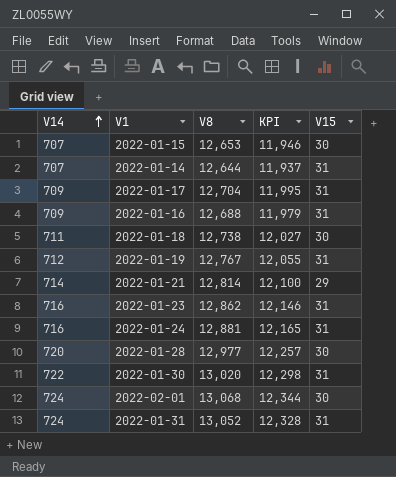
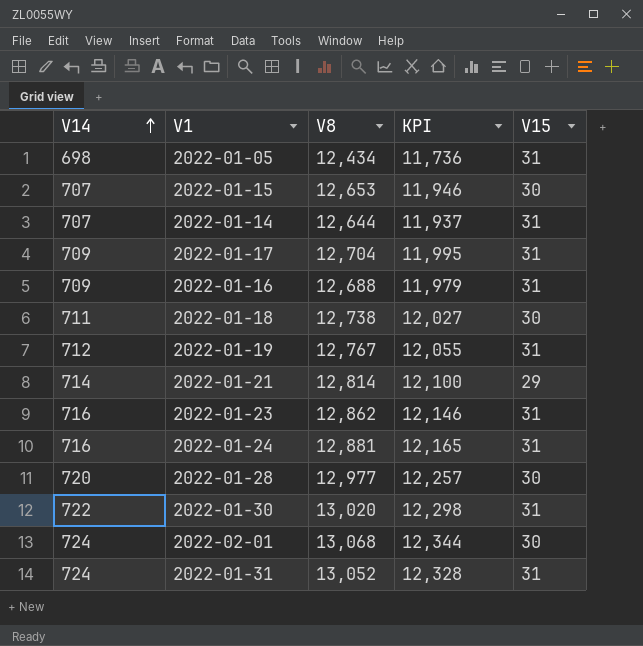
row 2022-01-05: none -> 698 | 12,434 | 11,736 | 31

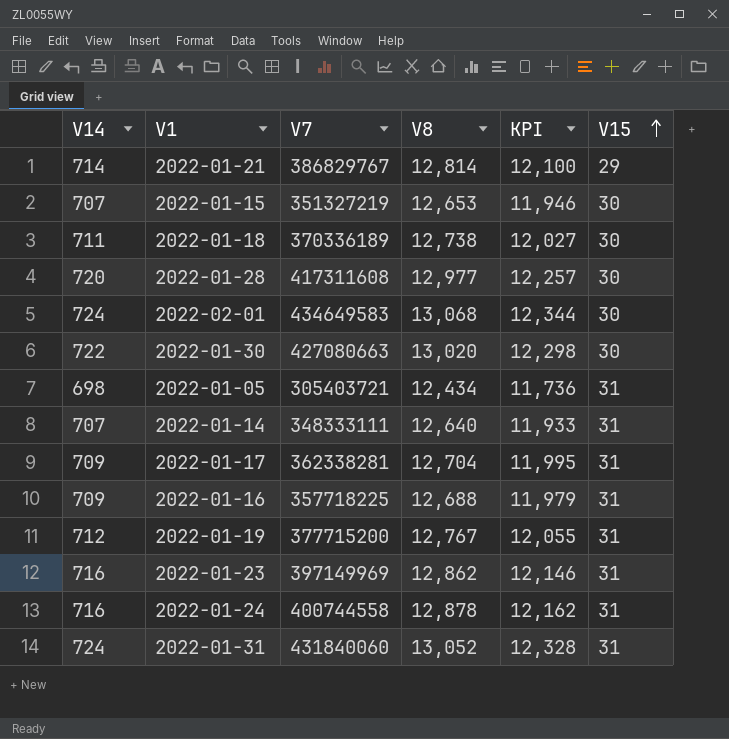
row order: V14 ascending -> V15 ascending
column V7 | position: none -> 3
2022-01-30 | V15: 31 -> 30
2022-01-14 | V8: 12,644 -> 12,640
2022-01-14 | KPI: 11,937 -> 11,933
2022-01-24 | V8: 12,881 -> 12,878
2022-01-24 | KPI: 12,165 -> 12,162

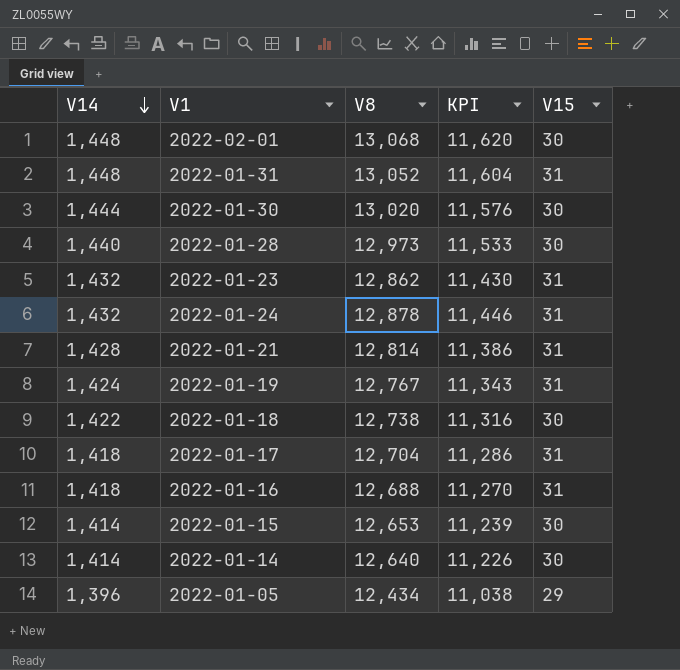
row order: V15 ascending -> V14 descending
column V7 | position: 3 -> none
2022-02-01 | V14: 724 -> 1,448
2022-02-01 | KPI: 12,344 -> 11,620
2022-01-31 | V14: 724 -> 1,448
2022-01-31 | KPI: 12,328 -> 11,604
2022-01-30 | V14: 722 -> 1,444
2022-01-30 | KPI: 12,298 -> 11,576
2022-01-28 | V14: 720 -> 1,440
2022-01-28 | V8: 12,977 -> 12,973
2022-01-28 | KPI: 12,257 -> 11,533
2022-01-23 | V14: 716 -> 1,432
2022-01-23 | KPI: 12,146 -> 11,430
2022-01-24 | V14: 716 -> 1,432
2022-01-24 | KPI: 12,162 -> 11,446
2022-01-21 | V14: 714 -> 1,428
2022-01-21 | KPI: 12,100 -> 11,386
2022-01-21 | V15: 29 -> 31
2022-01-19 | V14: 712 -> 1,424
2022-01-19 | KPI: 12,055 -> 11,343
2022-01-18 | V14: 711 -> 1,422
2022-01-18 | KPI: 12,027 -> 11,316
2022-01-17 | V14: 709 -> 1,418
2022-01-17 | KPI: 11,995 -> 11,286
2022-01-16 | V14: 709 -> 1,418
2022-01-16 | KPI: 11,979 -> 11,270
2022-01-15 | V14: 707 -> 1,414
2022-01-15 | KPI: 11,946 -> 11,239
2022-01-14 | V14: 707 -> 1,414
2022-01-14 | KPI: 11,933 -> 11,226
2022-01-14 | V15: 31 -> 30
2022-01-05 | V14: 698 -> 1,396
2022-01-05 | KPI: 11,736 -> 11,038
2022-01-05 | V15: 31 -> 29

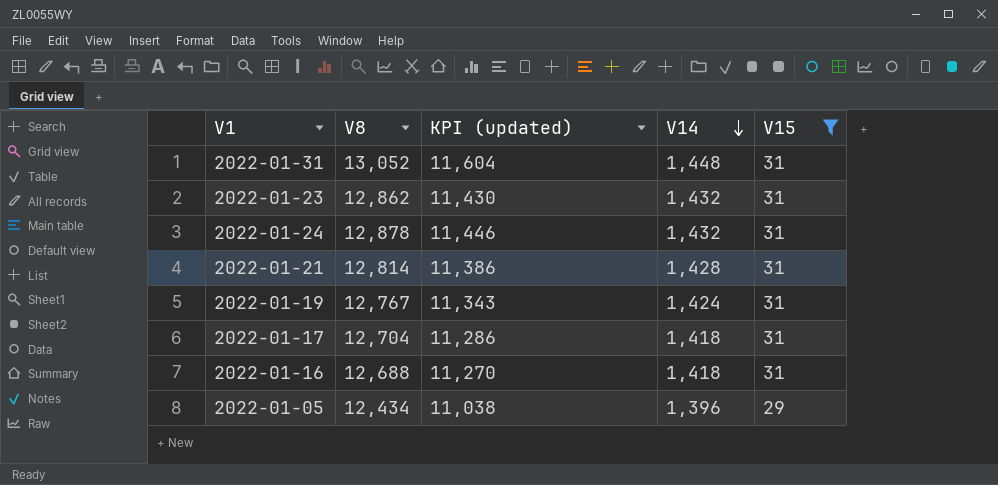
filter: none -> V15 != 30
column name: KPI -> KPI (updated)
column V14 | position: 1 -> 4

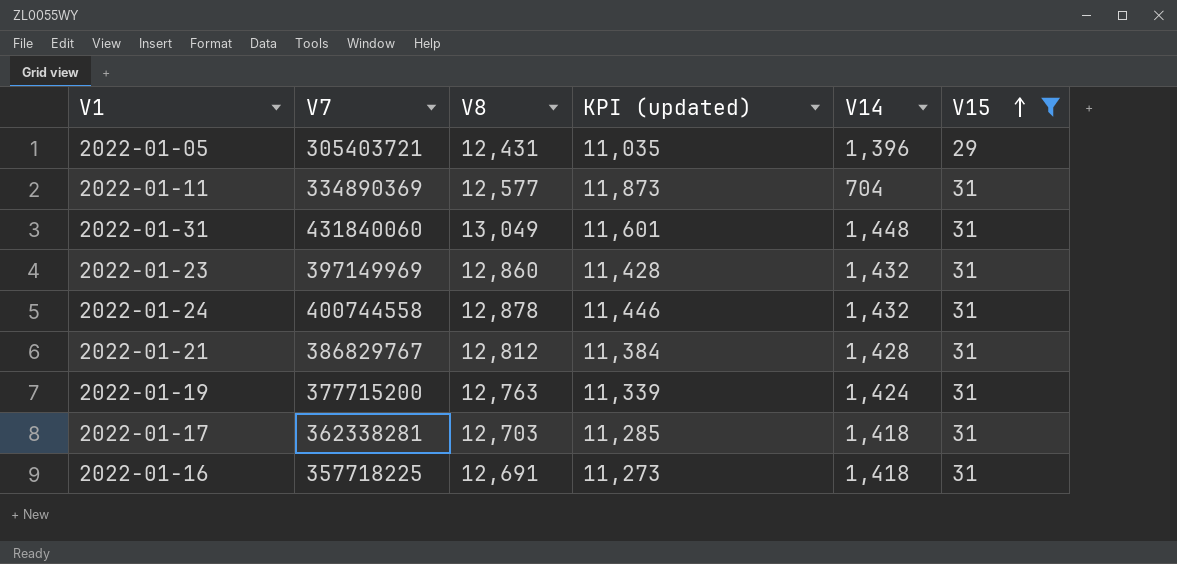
row order: V14 descending -> V15 ascending
column V7 | position: none -> 2
2022-01-05 | V8: 12,434 -> 12,431
2022-01-05 | KPI (updated): 11,038 -> 11,035
row 2022-01-11: none -> 334890369 | 12,577 | 11,873 | 704 | 31
2022-01-31 | V8: 13,052 -> 13,049
2022-01-31 | KPI (updated): 11,604 -> 11,601
2022-01-23 | V8: 12,862 -> 12,860
2022-01-23 | KPI (updated): 11,430 -> 11,428
2022-01-21 | V8: 12,814 -> 12,812
2022-01-21 | KPI (updated): 11,386 -> 11,384
2022-01-19 | V8: 12,767 -> 12,763
2022-01-19 | KPI (updated): 11,343 -> 11,339
2022-01-17 | V8: 12,704 -> 12,703
2022-01-17 | KPI (updated): 11,286 -> 11,285
2022-01-16 | V8: 12,688 -> 12,691
2022-01-16 | KPI (updated): 11,270 -> 11,273

